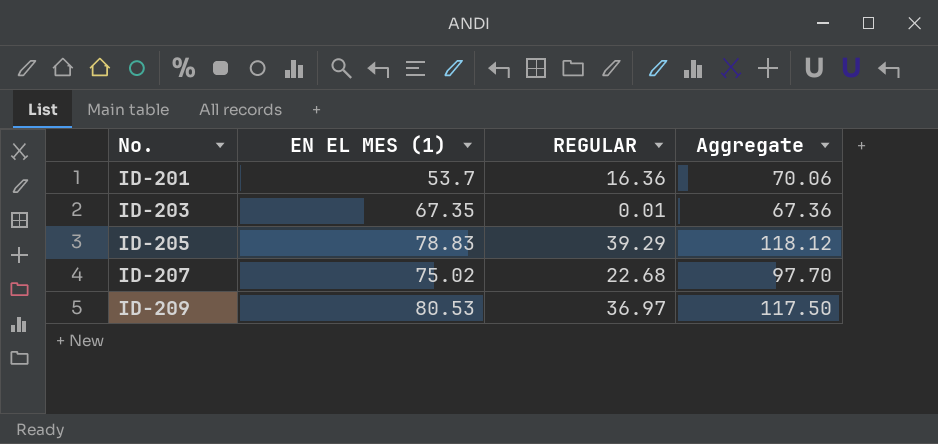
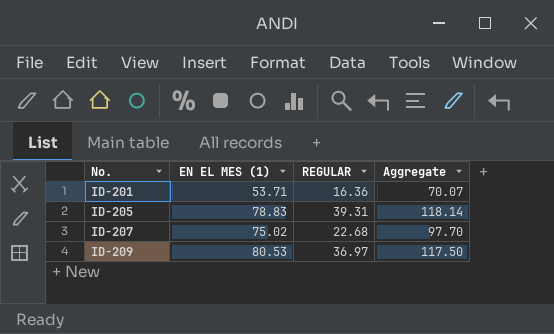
row ID-203: 67.35 | 0.01 | 67.36 -> none
ID-201 | EN EL MES (1): 53.7 -> 53.71
ID-201 | Aggregate: 70.06 -> 70.07
ID-205 | REGULAR: 39.29 -> 39.31
ID-205 | Aggregate: 118.12 -> 118.14

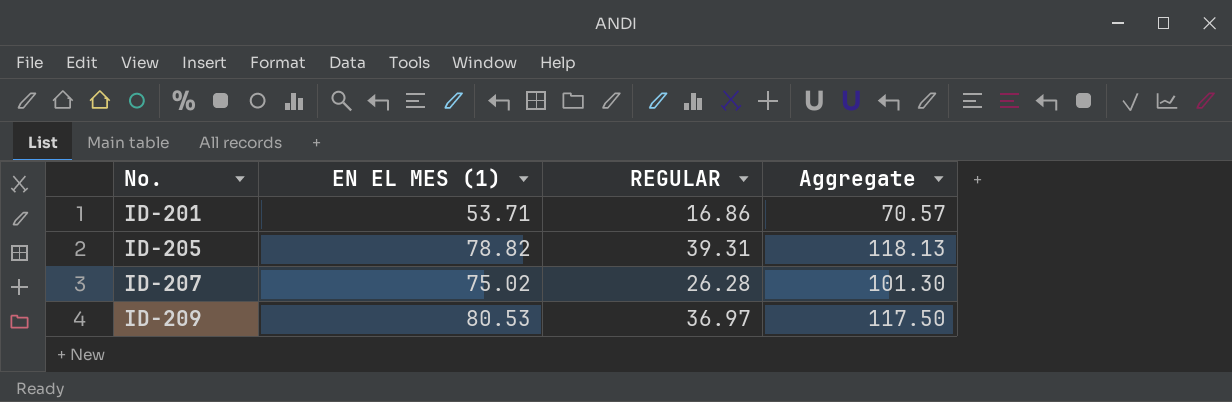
ID-201 | REGULAR: 16.36 -> 16.86
ID-201 | Aggregate: 70.07 -> 70.57
ID-205 | EN EL MES (1): 78.83 -> 78.82
ID-205 | Aggregate: 118.14 -> 118.13
ID-207 | REGULAR: 22.68 -> 26.28
ID-207 | Aggregate: 97.70 -> 101.30

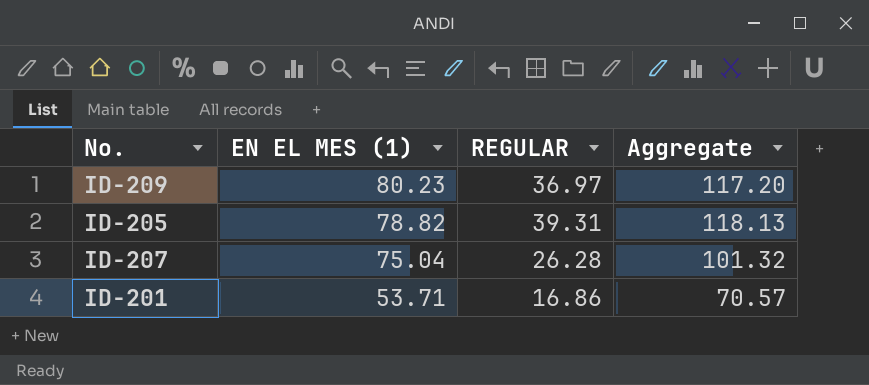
row order: No. ascending -> EN EL MES (1) descending
ID-209 | EN EL MES (1): 80.53 -> 80.23
ID-209 | Aggregate: 117.50 -> 117.20
ID-207 | EN EL MES (1): 75.02 -> 75.04
ID-207 | Aggregate: 101.30 -> 101.32

